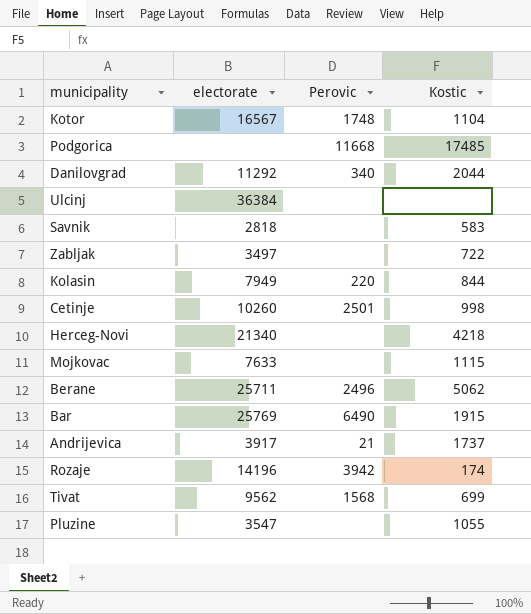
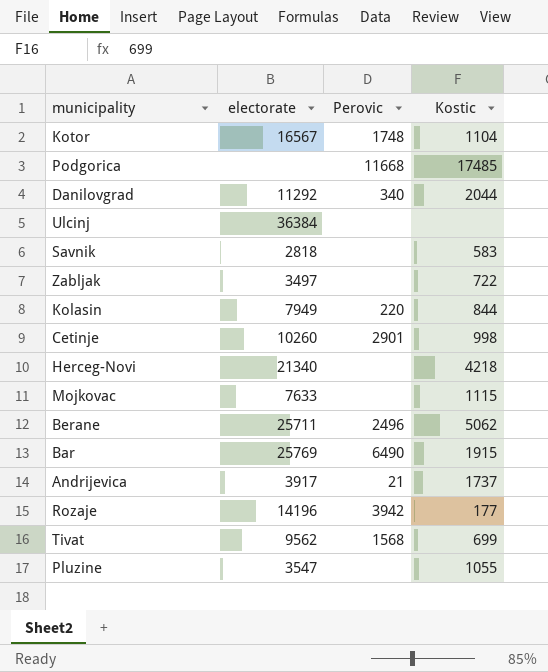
Cetinje | Perovic: 2501 -> 2901
Rozaje | Kostic: 174 -> 177

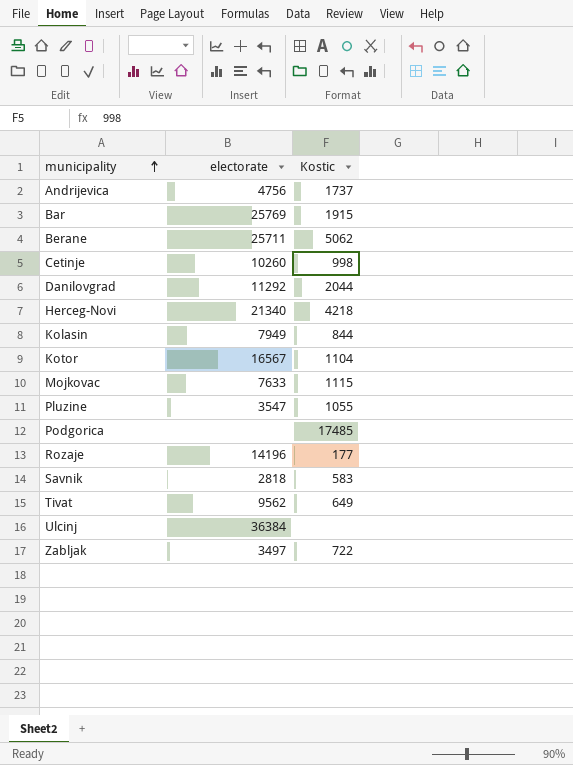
row order: none -> municipality ascending
column Perovic | position: 3 -> none
Andrijevica | electorate: 3917 -> 4756
Tivat | Kostic: 699 -> 649

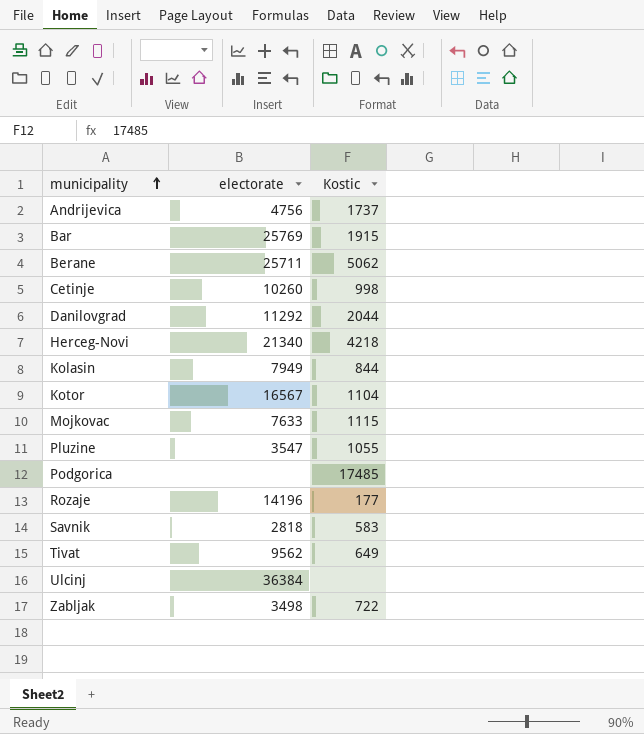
Zabljak | electorate: 3497 -> 3498

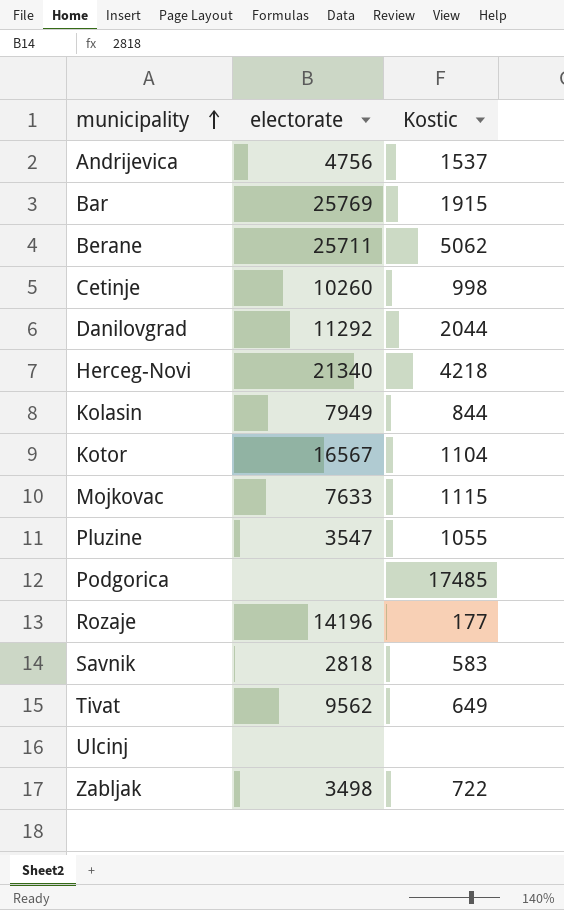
Andrijevica | Kostic: 1737 -> 1537
Ulcinj | electorate: 36384 -> none

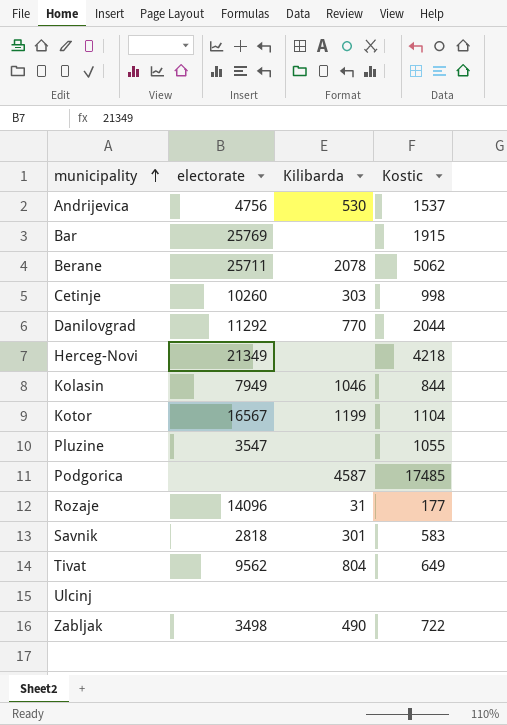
column Kilibarda | position: none -> 3
row Mojkovac: 7633 | 1115 -> none
Herceg-Novi | electorate: 21340 -> 21349
Rozaje | electorate: 14196 -> 14096

